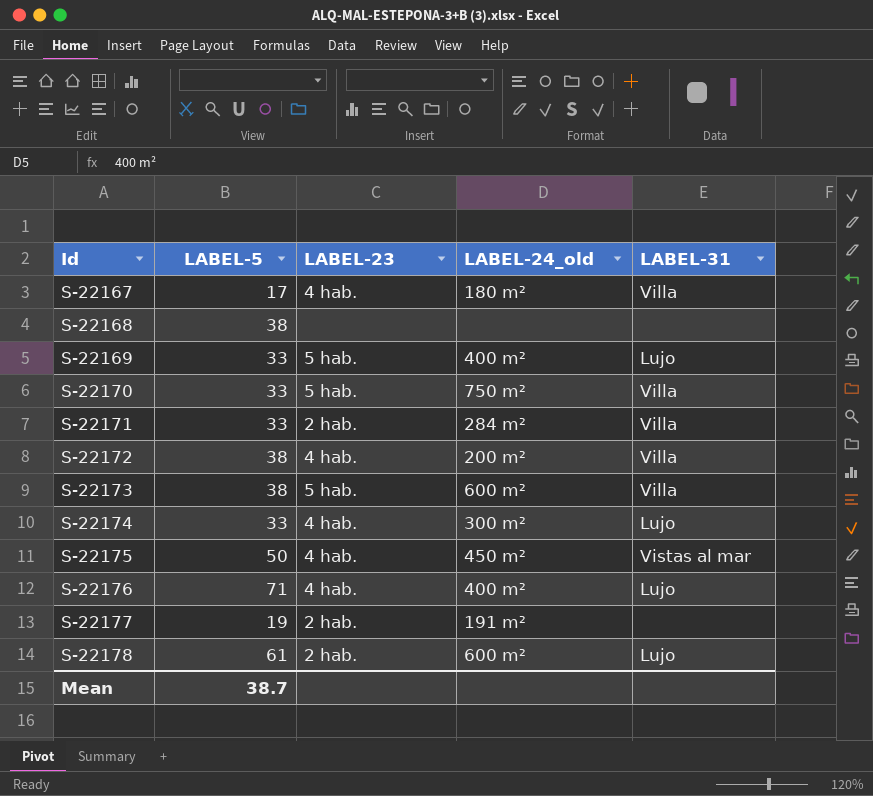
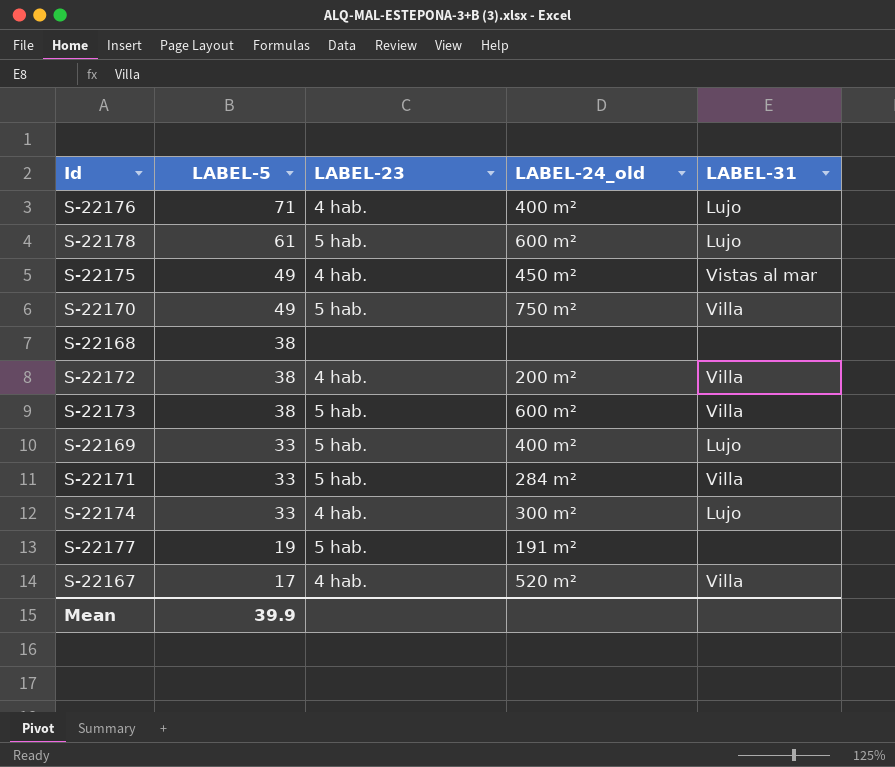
row order: Id ascending -> LABEL-5 descending
S-22178 | LABEL-23: 2 hab. -> 5 hab.
S-22175 | LABEL-5: 50 -> 49
S-22170 | LABEL-5: 33 -> 49
S-22171 | LABEL-23: 2 hab. -> 5 hab.
S-22177 | LABEL-23: 2 hab. -> 5 hab.
S-22167 | LABEL-24_old: 180 m² -> 520 m²
Mean | LABEL-5: 38.7 -> 39.9

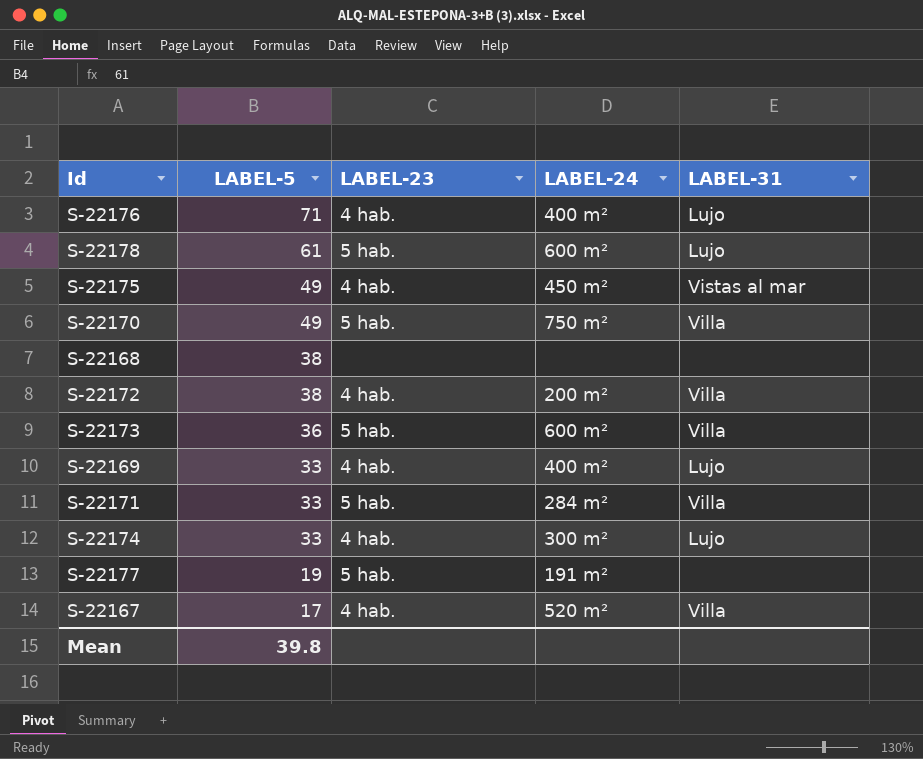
column name: LABEL-24_old -> LABEL-24
S-22173 | LABEL-5: 38 -> 36
S-22169 | LABEL-23: 5 hab. -> 4 hab.
Mean | LABEL-5: 39.9 -> 39.8

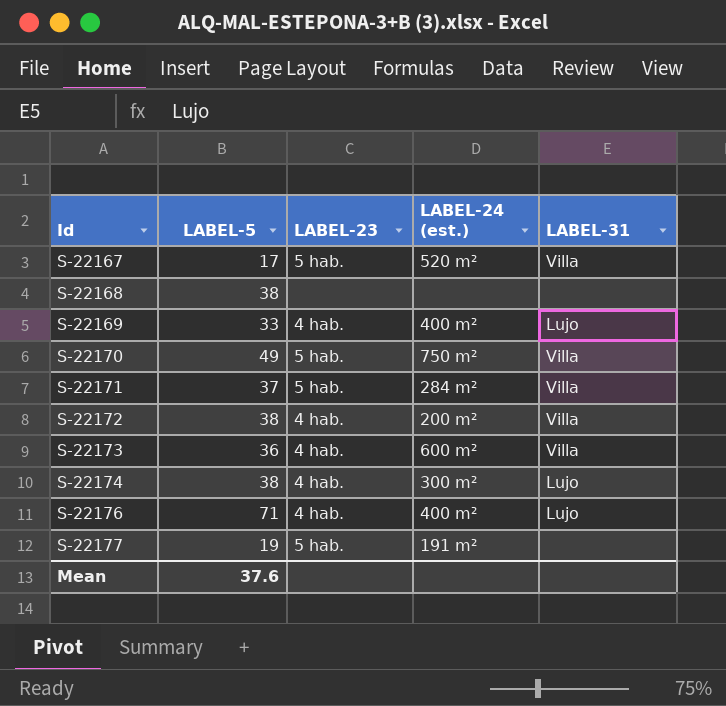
row order: LABEL-5 descending -> Id ascending
column name: LABEL-24 -> LABEL-24 (est.)
row S-22178: 61 | 5 hab. | 600 m² | Lujo -> none
row S-22175: 49 | 4 hab. | 450 m² | Vistas al mar -> none
S-22167 | LABEL-23: 4 hab. -> 5 hab.
S-22171 | LABEL-5: 33 -> 37
S-22173 | LABEL-23: 5 hab. -> 4 hab.
S-22174 | LABEL-5: 33 -> 38
Mean | LABEL-5: 39.8 -> 37.6

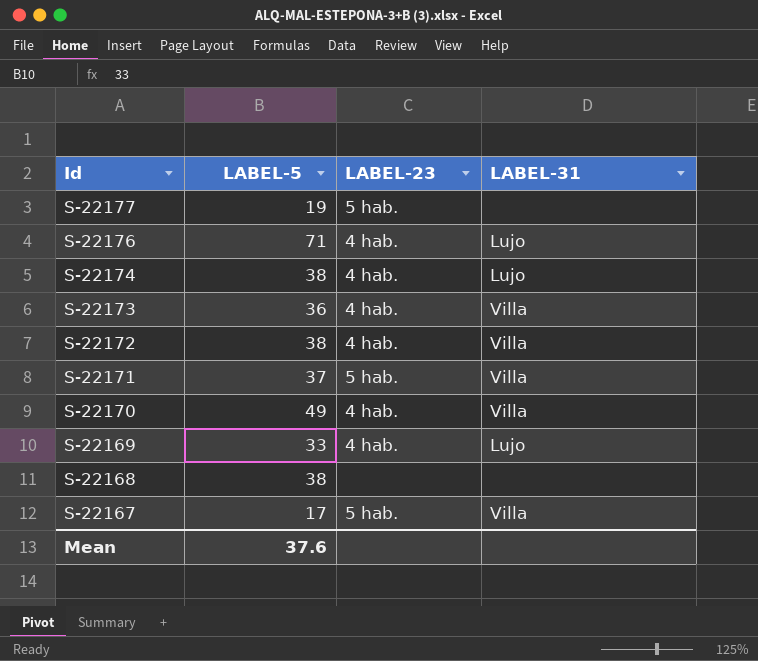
row order: Id ascending -> Id descending
column LABEL-24 (est.) | position: 4 -> none
S-22170 | LABEL-23: 5 hab. -> 4 hab.

